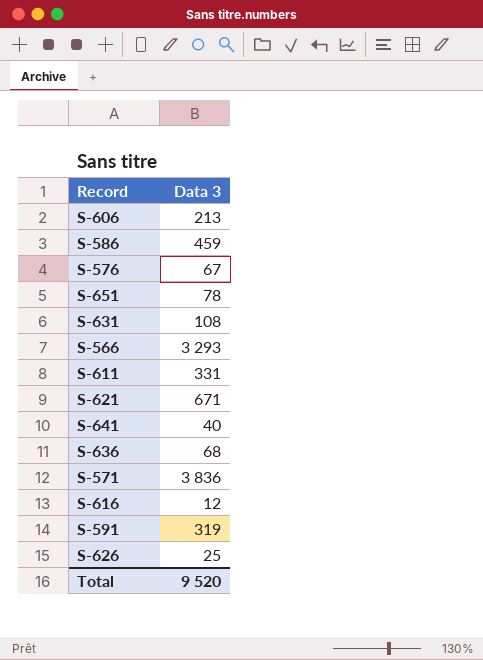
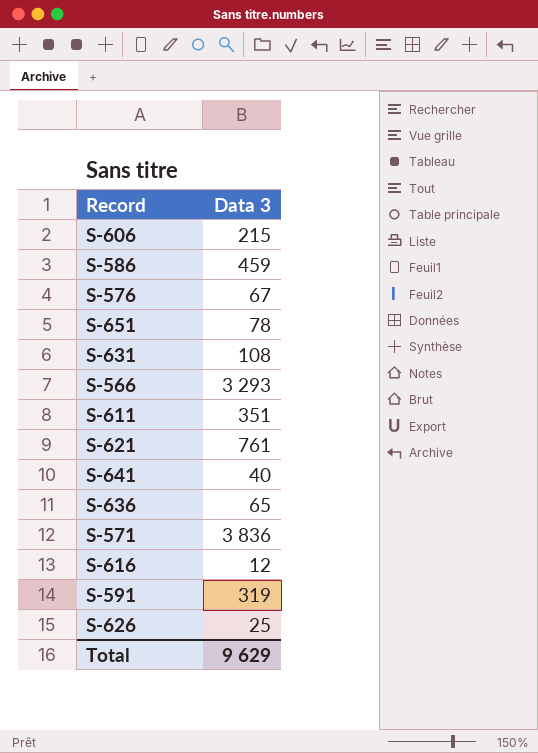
S-606 | Data 3: 213 -> 215
S-611 | Data 3: 331 -> 351
S-621 | Data 3: 671 -> 761
S-636 | Data 3: 68 -> 65
Total | Data 3: 9 520 -> 9 629

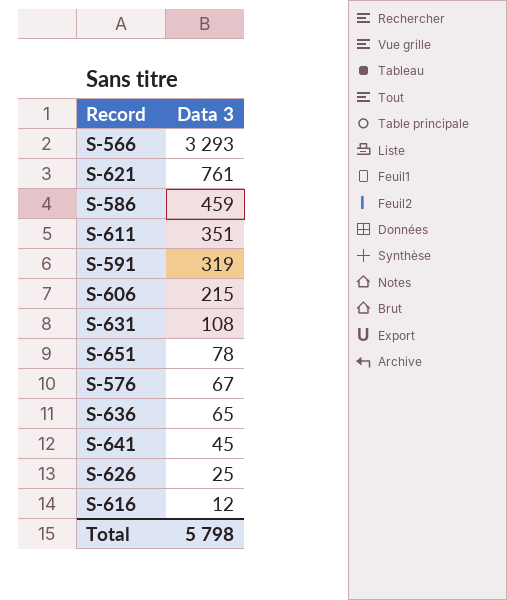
row order: none -> Data 3 descending
row S-571: 3 836 -> none
S-641 | Data 3: 40 -> 45
Total | Data 3: 9 629 -> 5 798

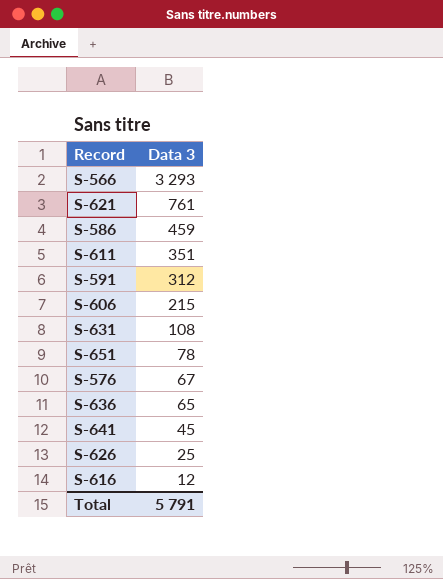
S-591 | Data 3: 319 -> 312
Total | Data 3: 5 798 -> 5 791

